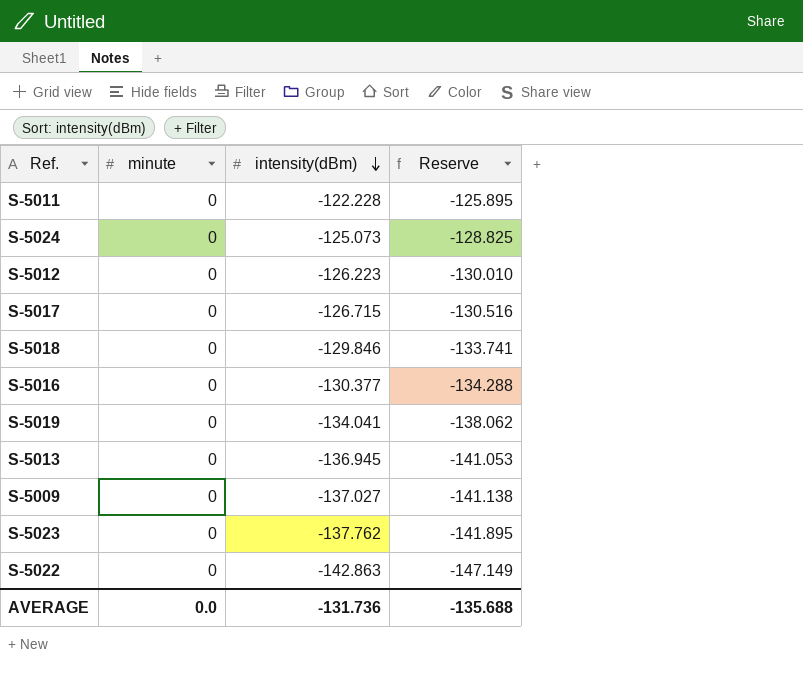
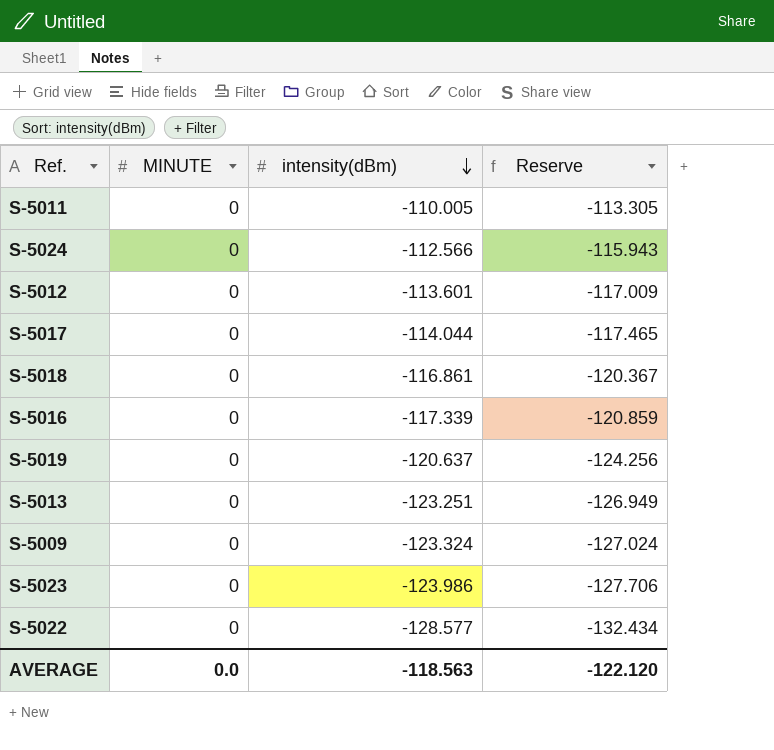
column name: minute -> MINUTE
S-5011 | intensity(dBm): -122.228 -> -110.005
S-5011 | Reserve: -125.895 -> -113.305
S-5024 | intensity(dBm): -125.073 -> -112.566
S-5024 | Reserve: -128.825 -> -115.943
S-5012 | intensity(dBm): -126.223 -> -113.601
S-5012 | Reserve: -130.010 -> -117.009
S-5017 | intensity(dBm): -126.715 -> -114.044
S-5017 | Reserve: -130.516 -> -117.465
S-5018 | intensity(dBm): -129.846 -> -116.861
S-5018 | Reserve: -133.741 -> -120.367
S-5016 | intensity(dBm): -130.377 -> -117.339
S-5016 | Reserve: -134.288 -> -120.859
S-5019 | intensity(dBm): -134.041 -> -120.637
S-5019 | Reserve: -138.062 -> -124.256
S-5013 | intensity(dBm): -136.945 -> -123.251
S-5013 | Reserve: -141.053 -> -126.949
S-5009 | intensity(dBm): -137.027 -> -123.324
S-5009 | Reserve: -141.138 -> -127.024
S-5023 | intensity(dBm): -137.762 -> -123.986
S-5023 | Reserve: -141.895 -> -127.706
S-5022 | intensity(dBm): -142.863 -> -128.577
S-5022 | Reserve: -147.149 -> -132.434
AVERAGE | intensity(dBm): -131.736 -> -118.563
AVERAGE | Reserve: -135.688 -> -122.120

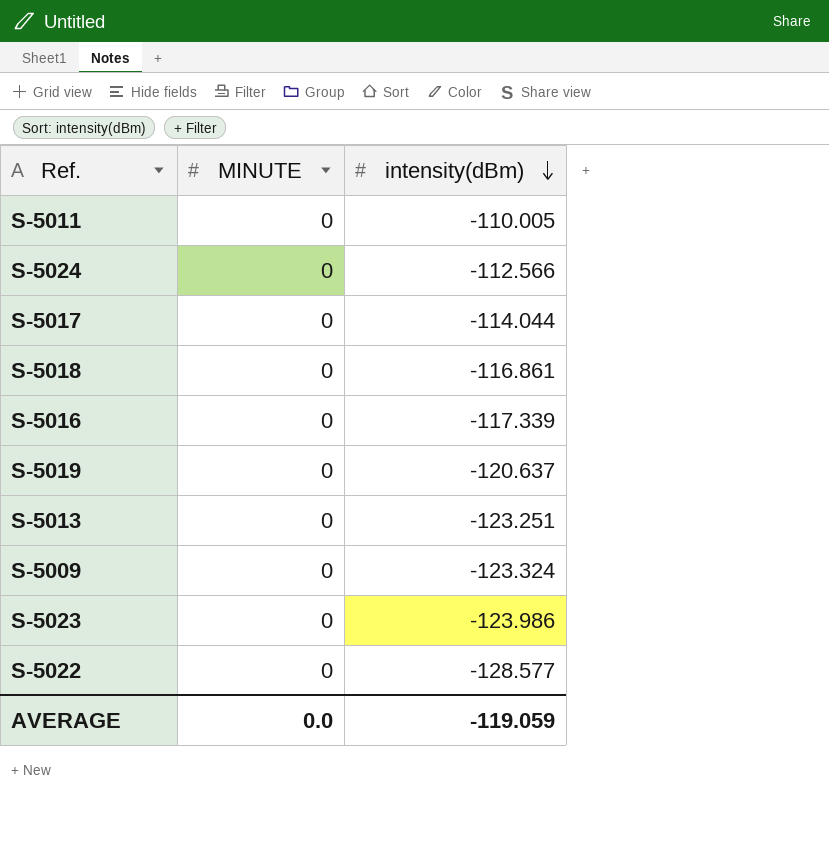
column Reserve | formula: [intensity(dBm)] * 1.03 -> none
row S-5012: 0 | -113.601 | -117.009 -> none
AVERAGE | intensity(dBm): -118.563 -> -119.059

